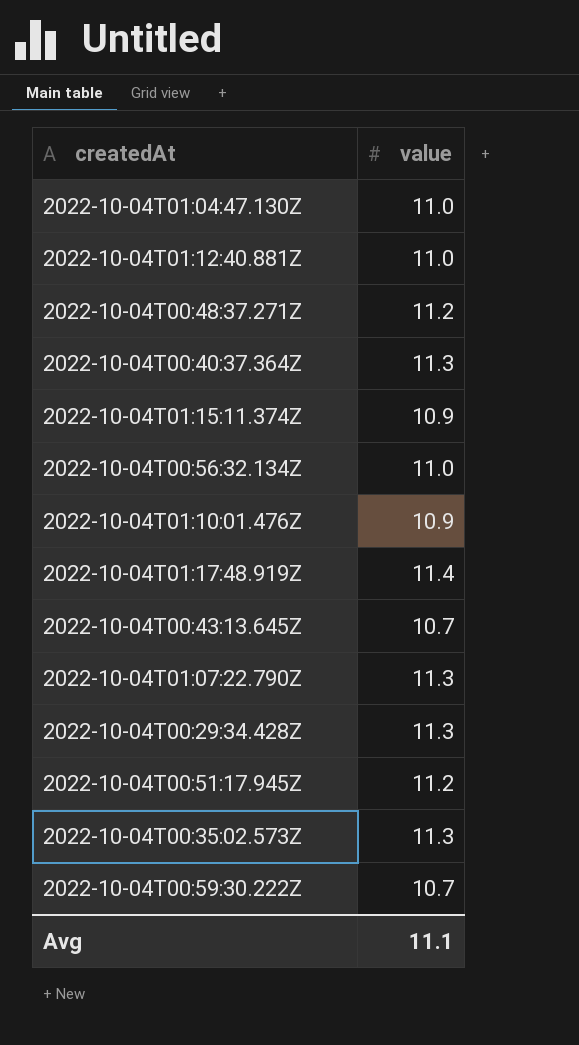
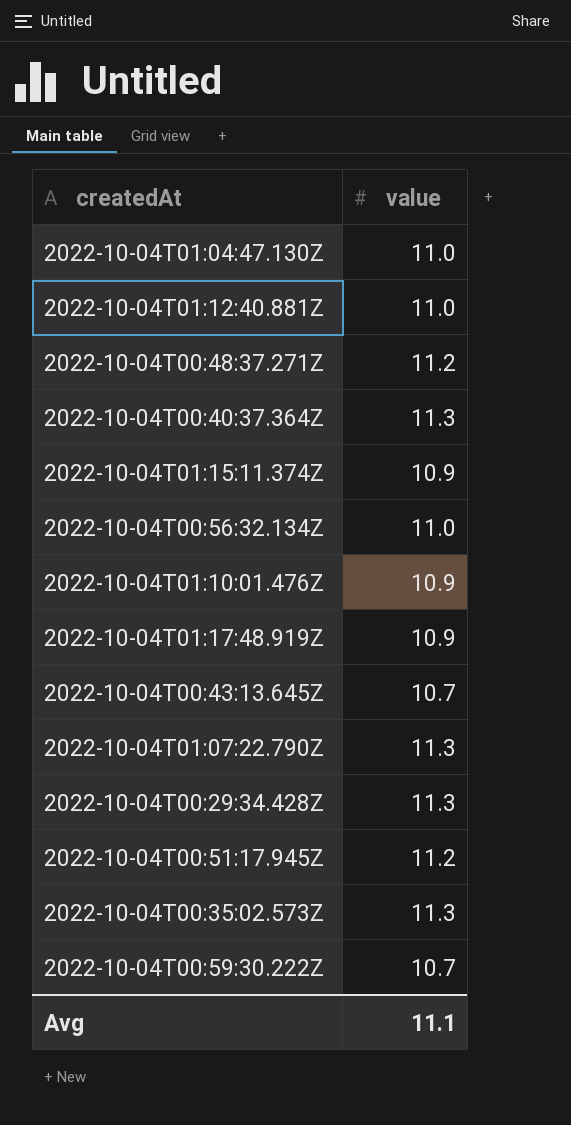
2022-10-04T01:17:48.919Z | value: 11.4 -> 10.9

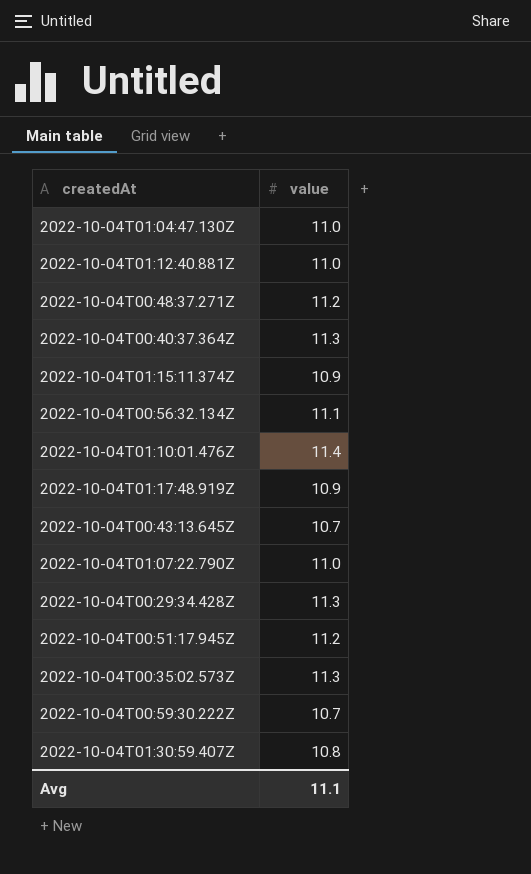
2022-10-04T00:56:32.134Z | value: 11.0 -> 11.1
2022-10-04T01:10:01.476Z | value: 10.9 -> 11.4
2022-10-04T01:07:22.790Z | value: 11.3 -> 11.0
row 2022-10-04T01:30:59.407Z: none -> 10.8

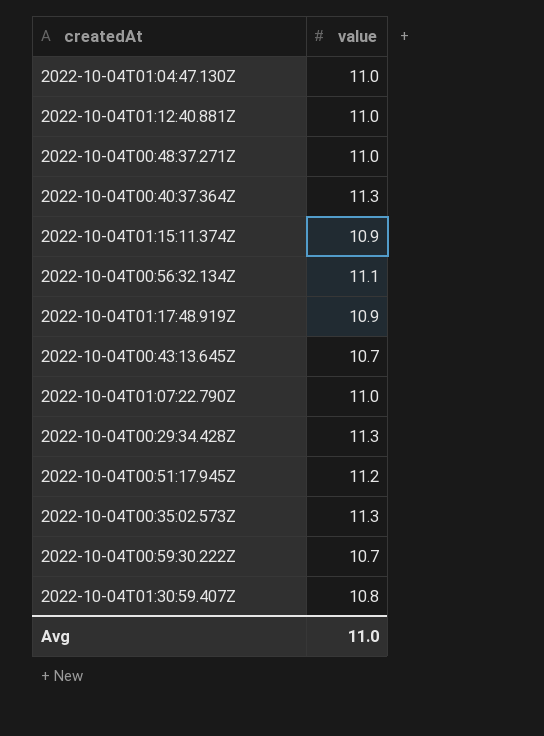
row 2022-10-04T01:10:01.476Z: 11.4 -> none
2022-10-04T00:48:37.271Z | value: 11.2 -> 11.0
Avg | value: 11.1 -> 11.0

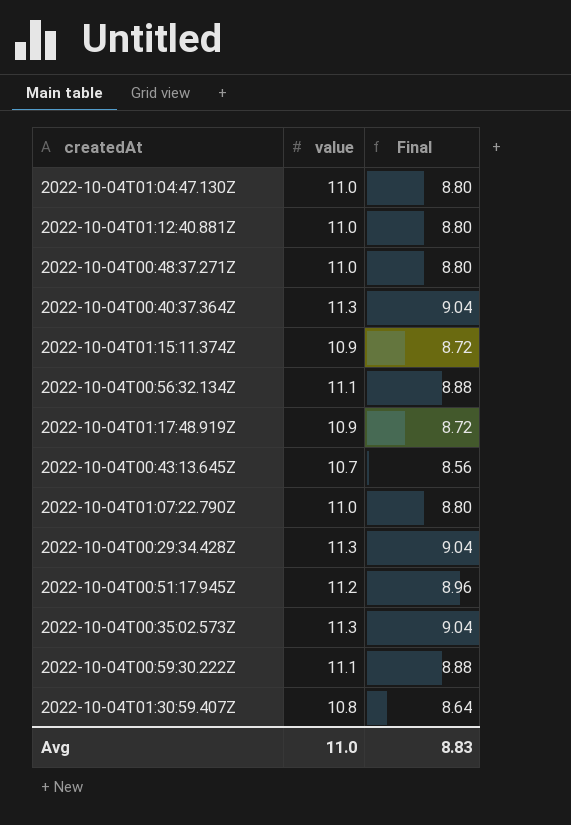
column Final | formula: none -> [value] * 0.8
2022-10-04T00:59:30.222Z | value: 10.7 -> 11.1

